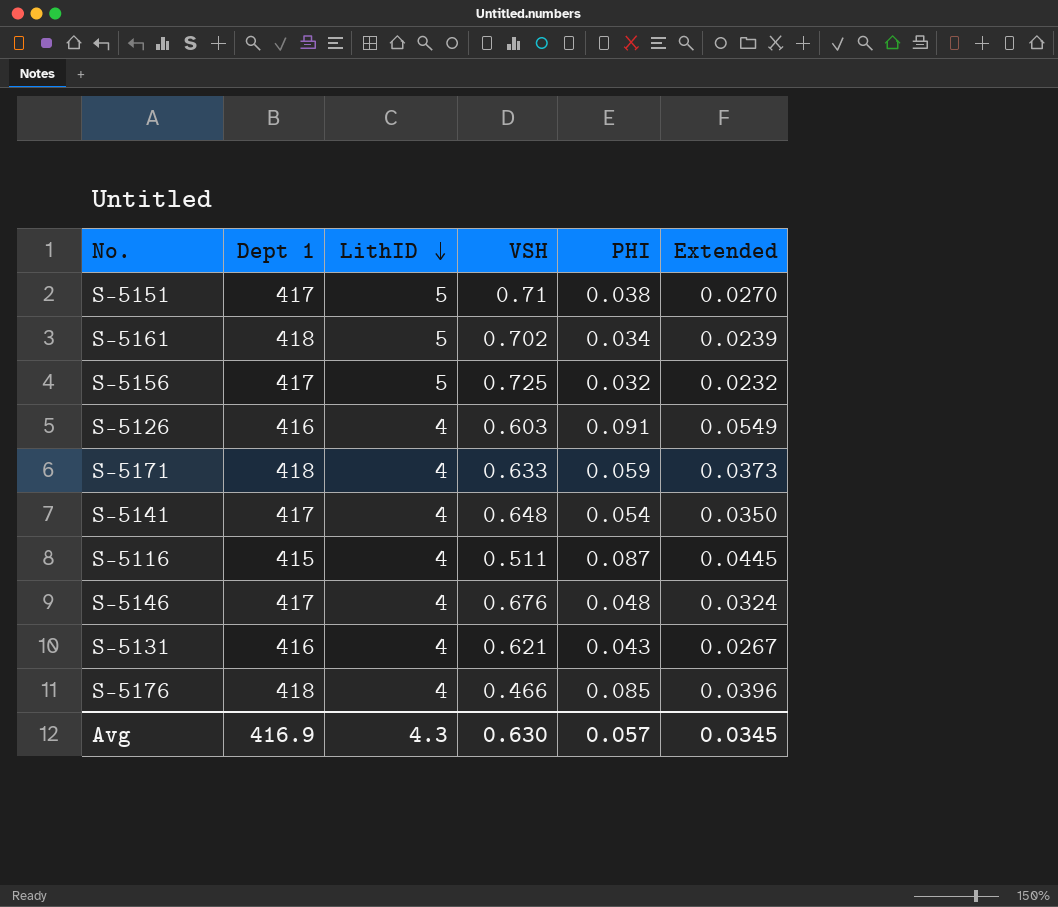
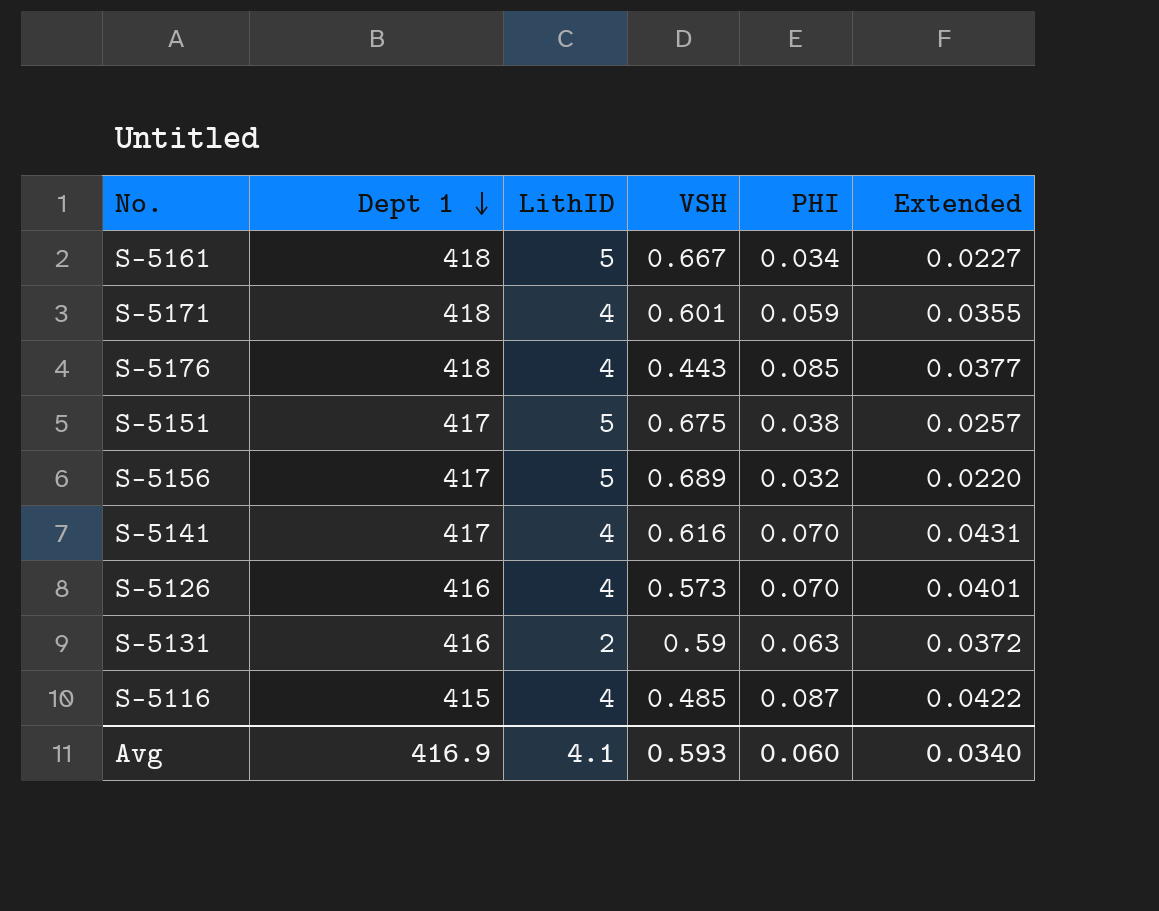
row order: LithID descending -> Dept 1 descending
row S-5146: 417 | 4 | 0.676 | 0.048 | 0.0324 -> none
S-5161 | VSH: 0.702 -> 0.667
S-5161 | Extended: 0.0239 -> 0.0227
S-5171 | VSH: 0.633 -> 0.601
S-5171 | Extended: 0.0373 -> 0.0355
S-5176 | VSH: 0.466 -> 0.443
S-5176 | Extended: 0.0396 -> 0.0377
S-5151 | VSH: 0.71 -> 0.675
S-5151 | Extended: 0.0270 -> 0.0257
S-5156 | VSH: 0.725 -> 0.689
S-5156 | Extended: 0.0232 -> 0.0220
S-5141 | VSH: 0.648 -> 0.616
S-5141 | PHI: 0.054 -> 0.070
S-5141 | Extended: 0.0350 -> 0.0431
S-5126 | VSH: 0.603 -> 0.573
S-5126 | PHI: 0.091 -> 0.070
S-5126 | Extended: 0.0549 -> 0.0401
S-5131 | LithID: 4 -> 2
S-5131 | VSH: 0.621 -> 0.59
S-5131 | PHI: 0.043 -> 0.063
S-5131 | Extended: 0.0267 -> 0.0372
S-5116 | VSH: 0.511 -> 0.485
S-5116 | Extended: 0.0445 -> 0.0422
Avg | LithID: 4.3 -> 4.1
Avg | VSH: 0.630 -> 0.593
Avg | PHI: 0.057 -> 0.060
Avg | Extended: 0.0345 -> 0.0340

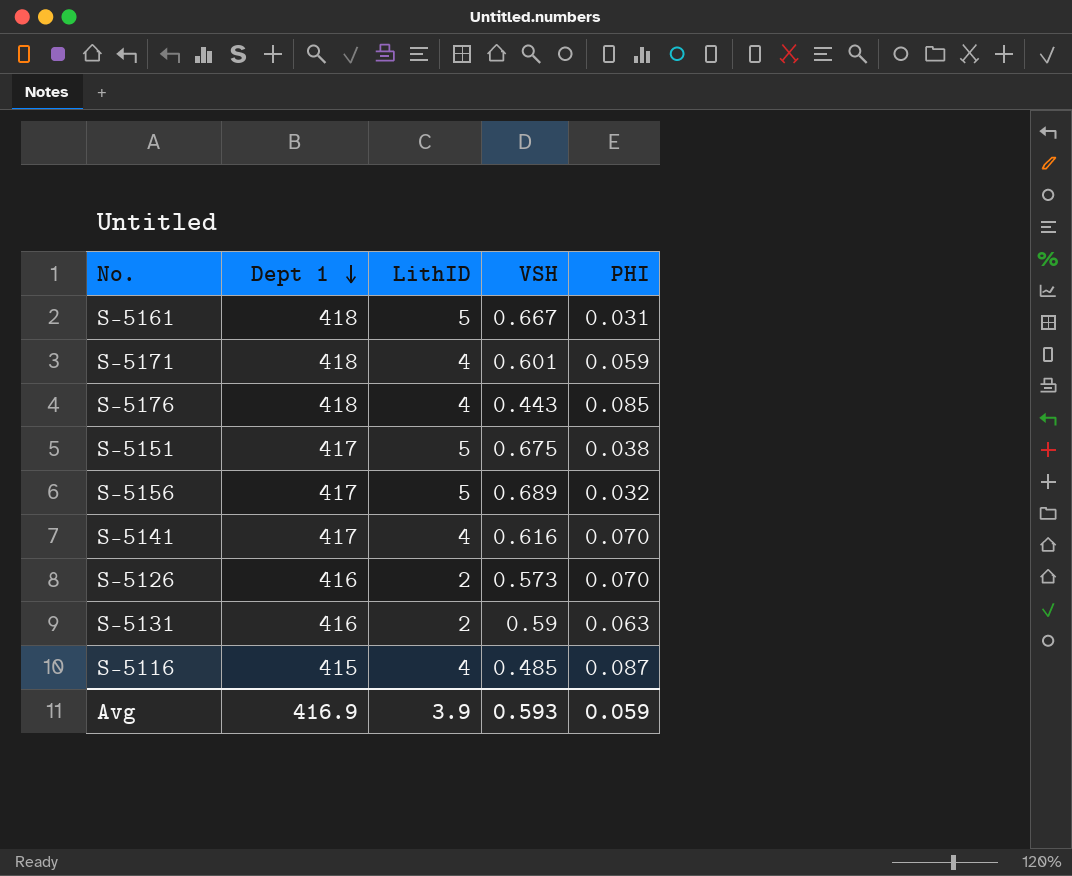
column Extended | formula: [VSH] * [PHI] -> none
S-5161 | PHI: 0.034 -> 0.031
S-5126 | LithID: 4 -> 2
Avg | LithID: 4.1 -> 3.9
Avg | PHI: 0.060 -> 0.059

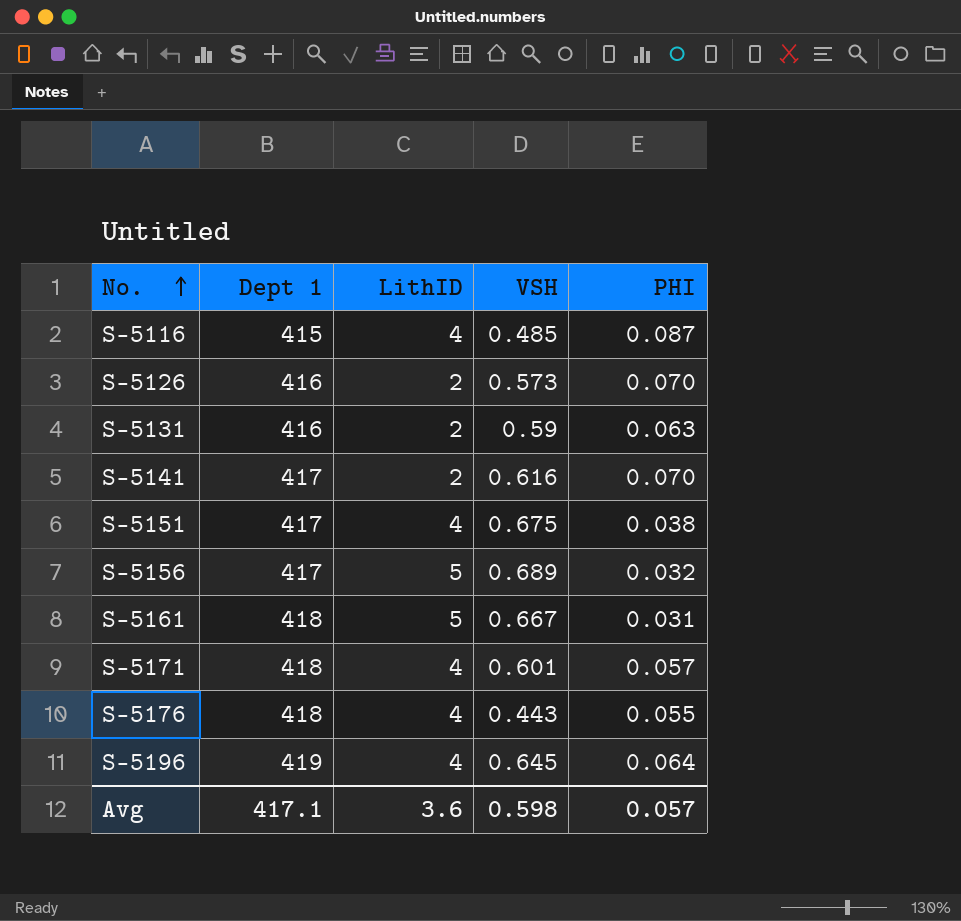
row order: Dept 1 descending -> No. ascending
S-5141 | LithID: 4 -> 2
S-5151 | LithID: 5 -> 4
S-5171 | PHI: 0.059 -> 0.057
S-5176 | PHI: 0.085 -> 0.055
row S-5196: none -> 419 | 4 | 0.645 | 0.064
Avg | Dept 1: 416.9 -> 417.1
Avg | LithID: 3.9 -> 3.6
Avg | VSH: 0.593 -> 0.598
Avg | PHI: 0.059 -> 0.057

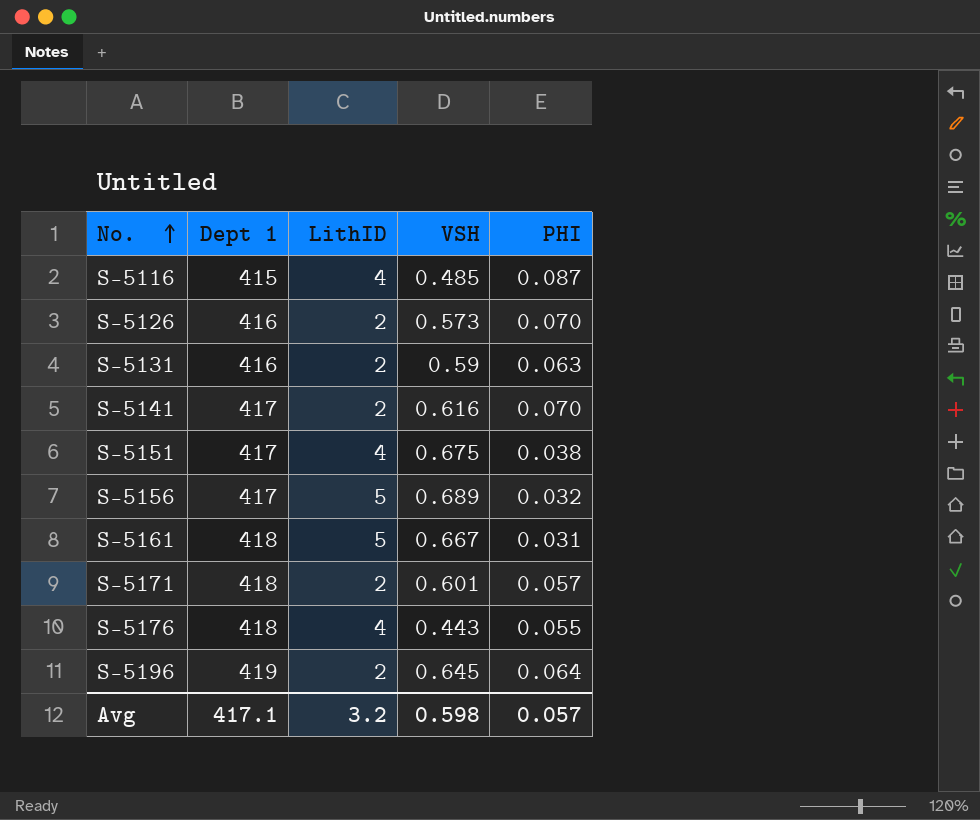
S-5171 | LithID: 4 -> 2
S-5196 | LithID: 4 -> 2
Avg | LithID: 3.6 -> 3.2

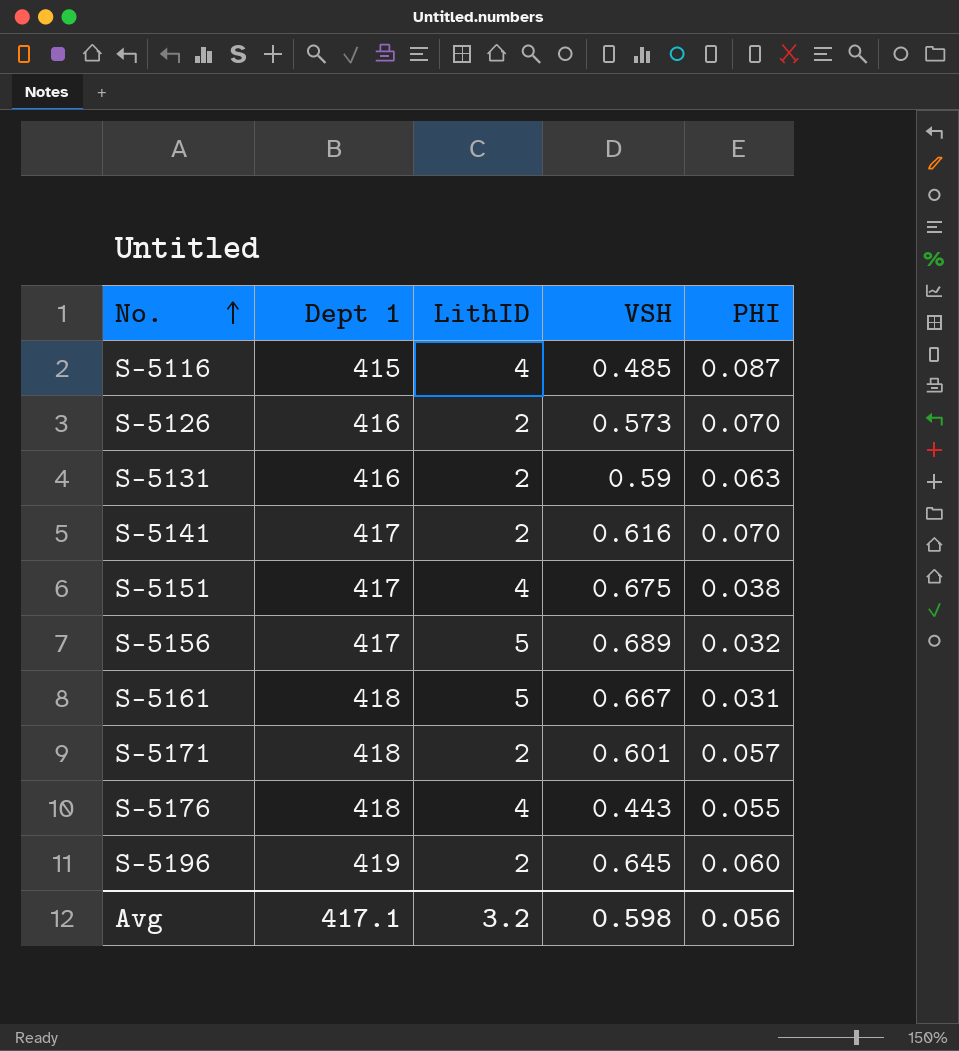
S-5196 | PHI: 0.064 -> 0.060
Avg | PHI: 0.057 -> 0.056

